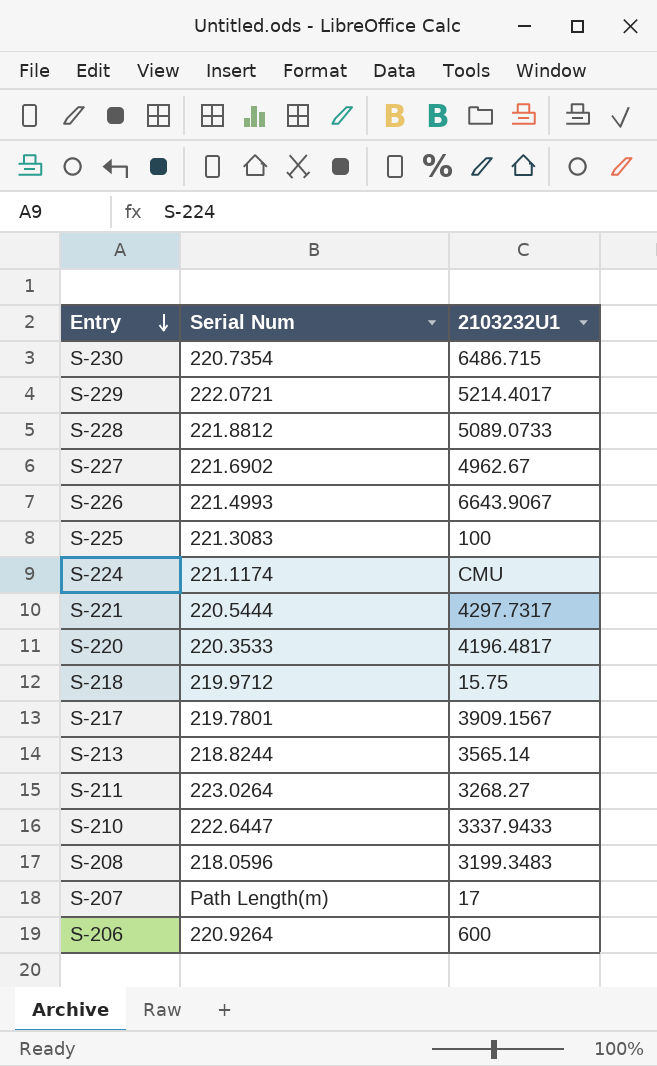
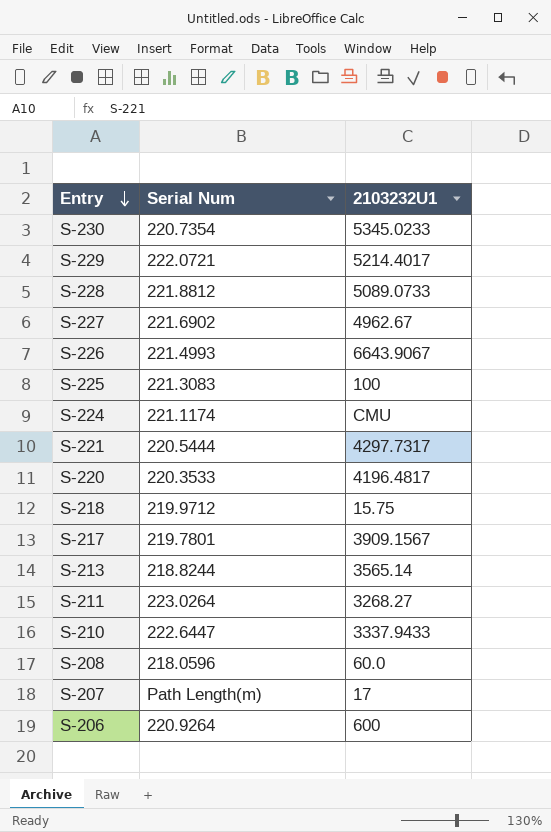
S-230 | 2103232U1: 6486.715 -> 5345.0233
S-208 | 2103232U1: 3199.3483 -> 60.0

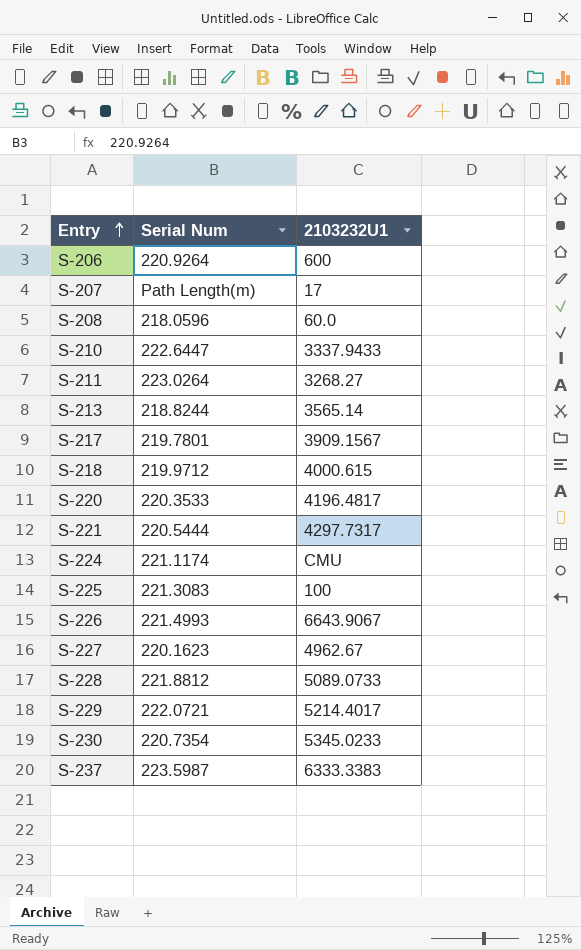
row order: Entry descending -> Entry ascending
S-218 | 2103232U1: 15.75 -> 4000.615
S-227 | Serial Num: 221.6902 -> 220.1623
row S-237: none -> 223.5987 | 6333.3383

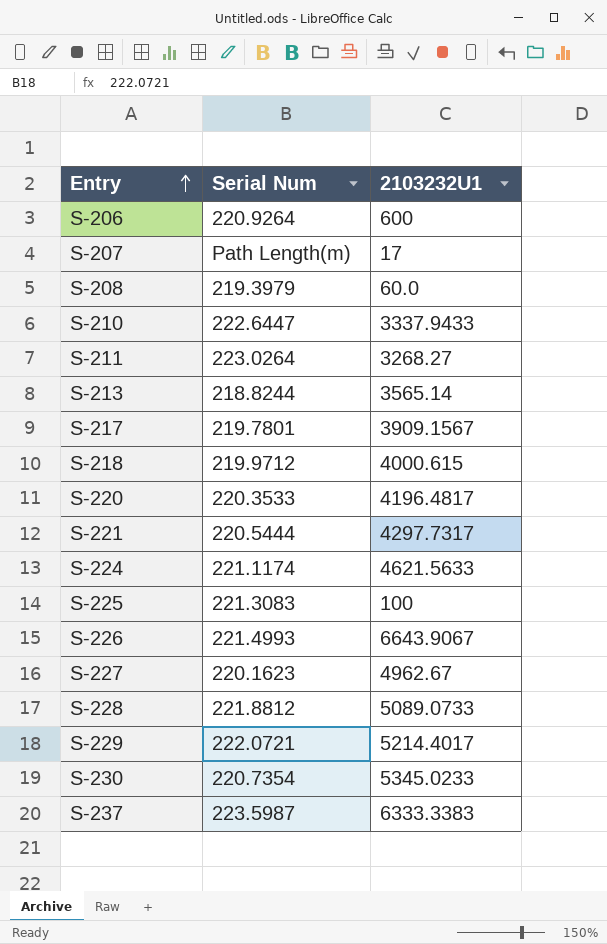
S-208 | Serial Num: 218.0596 -> 219.3979
S-224 | 2103232U1: CMU -> 4621.5633

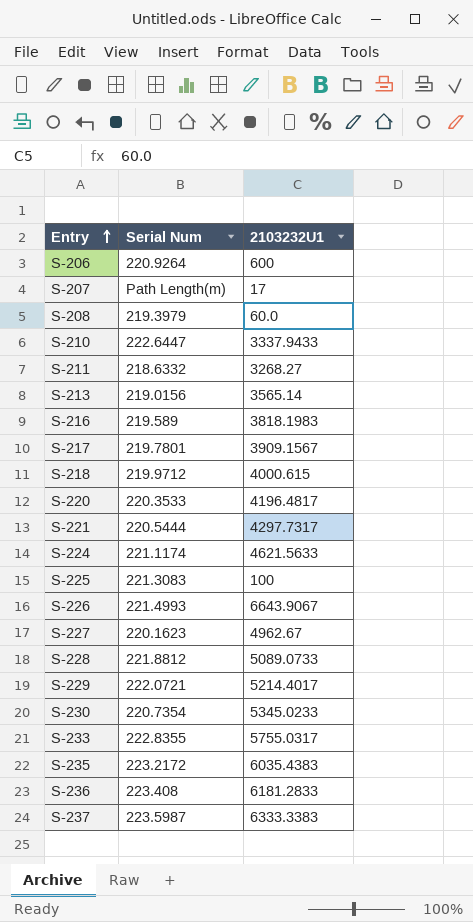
S-211 | Serial Num: 223.0264 -> 218.6332
S-213 | Serial Num: 218.8244 -> 219.0156
row S-216: none -> 219.589 | 3818.1983
row S-233: none -> 222.8355 | 5755.0317
row S-235: none -> 223.2172 | 6035.4383
row S-236: none -> 223.408 | 6181.2833

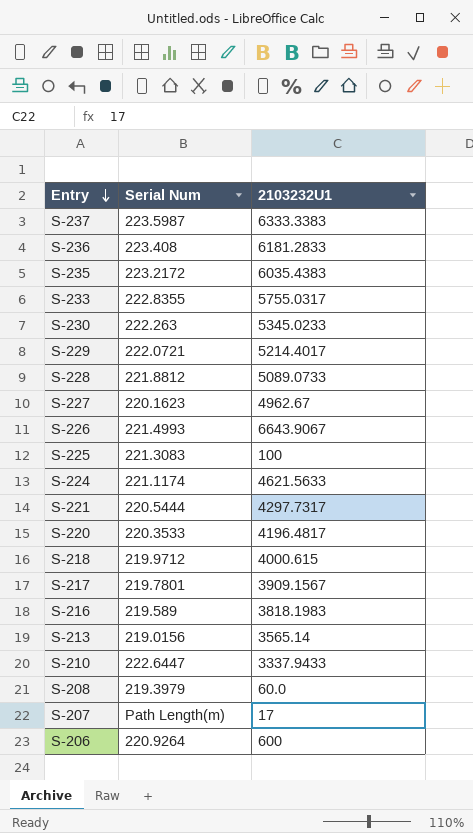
row order: Entry ascending -> Entry descending
row S-211: 218.6332 | 3268.27 -> none
S-230 | Serial Num: 220.7354 -> 222.263

